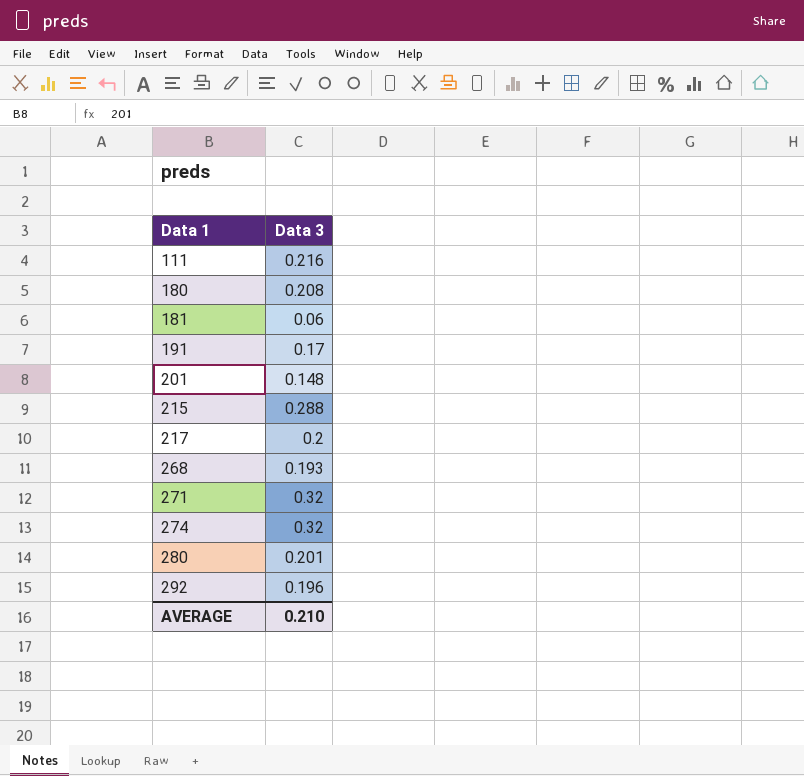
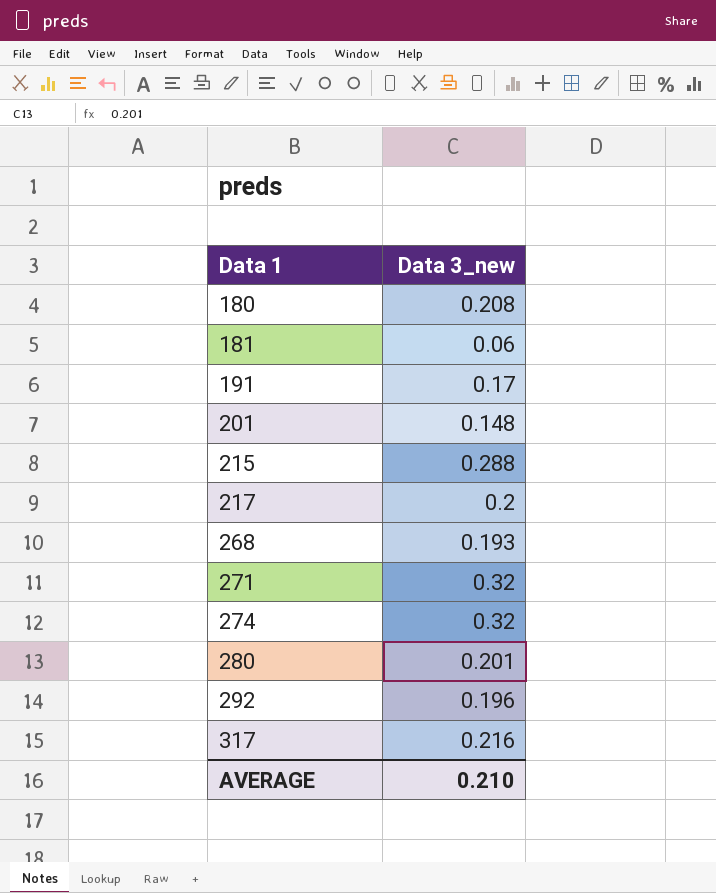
column name: Data 3 -> Data 3_new
row 111: 0.216 -> none
row 317: none -> 0.216

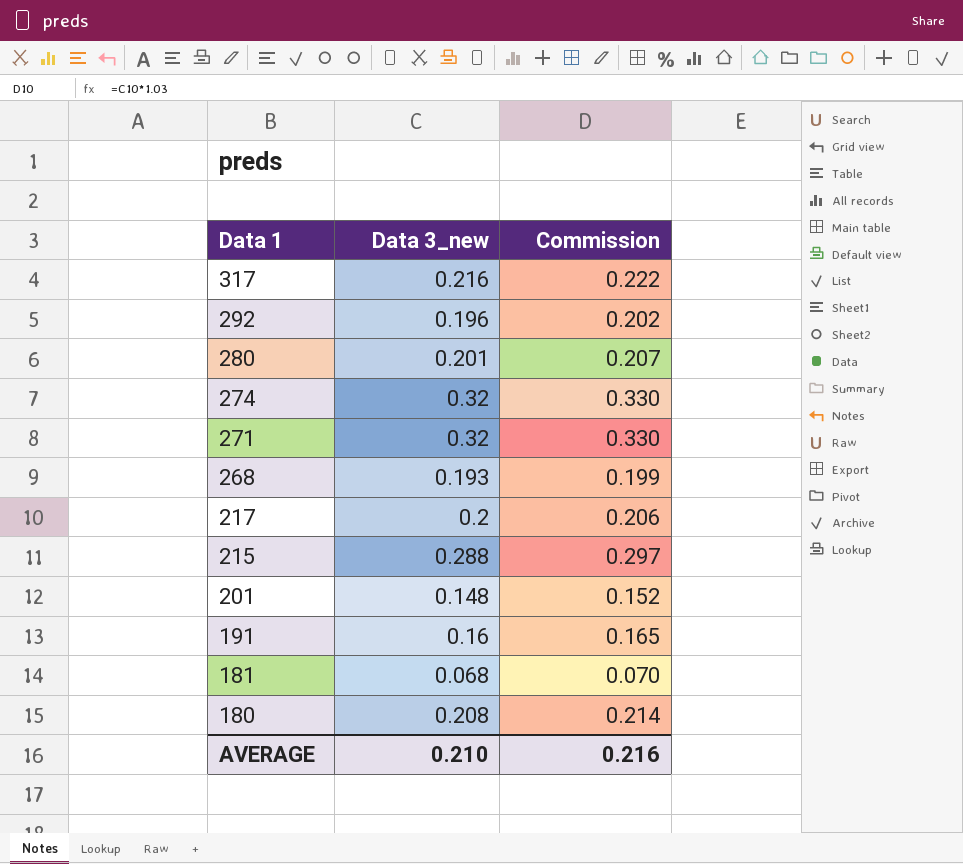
row order: Data 1 ascending -> Data 1 descending
column Commission | formula: none -> [Data 3_new] * 1.03
191 | Data 3_new: 0.17 -> 0.16
181 | Data 3_new: 0.06 -> 0.068

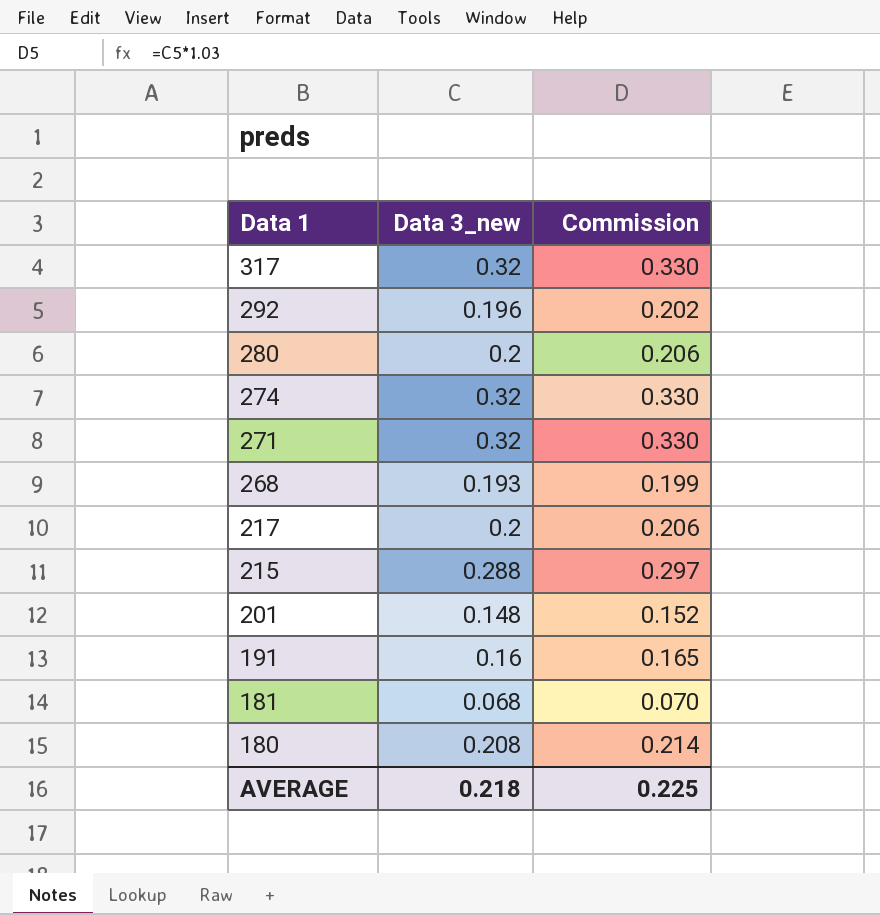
317 | Data 3_new: 0.216 -> 0.32
317 | Commission: 0.222 -> 0.330
280 | Data 3_new: 0.201 -> 0.2
280 | Commission: 0.207 -> 0.206
AVERAGE | Data 3_new: 0.210 -> 0.218
AVERAGE | Commission: 0.216 -> 0.225

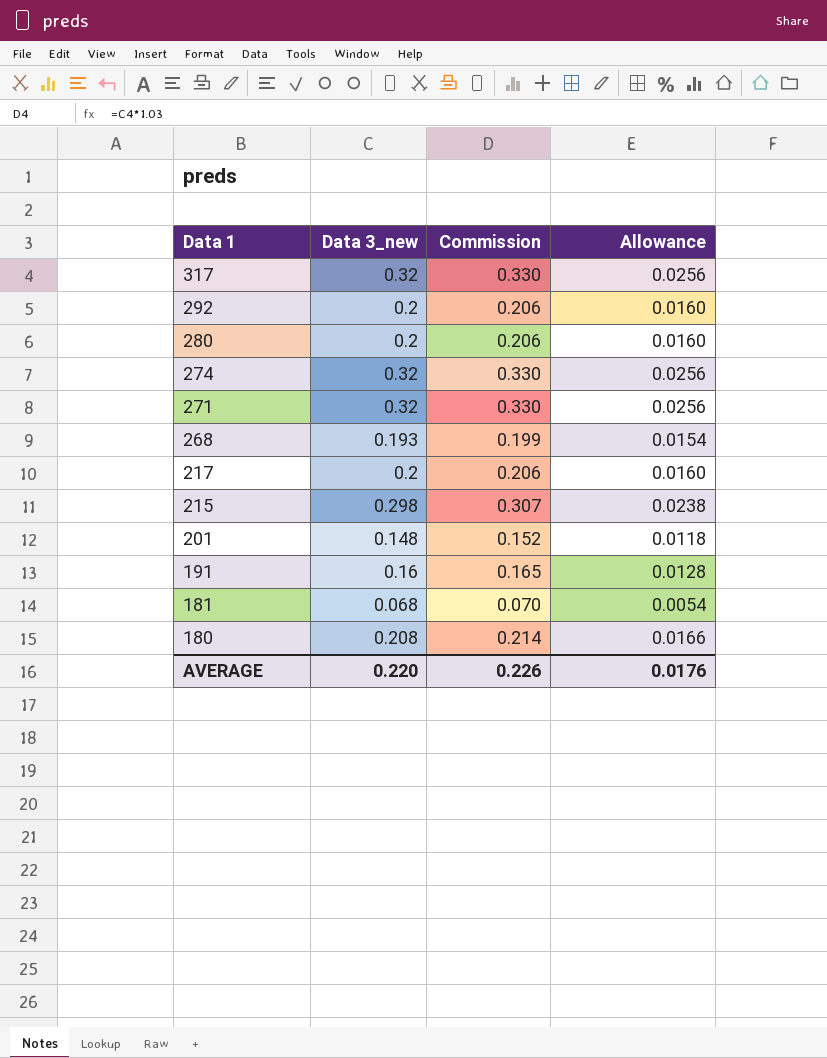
column Allowance | formula: none -> [Data 3_new] * 0.08
292 | Data 3_new: 0.196 -> 0.2
292 | Commission: 0.202 -> 0.206
215 | Data 3_new: 0.288 -> 0.298
215 | Commission: 0.297 -> 0.307
AVERAGE | Data 3_new: 0.218 -> 0.220
AVERAGE | Commission: 0.225 -> 0.226

